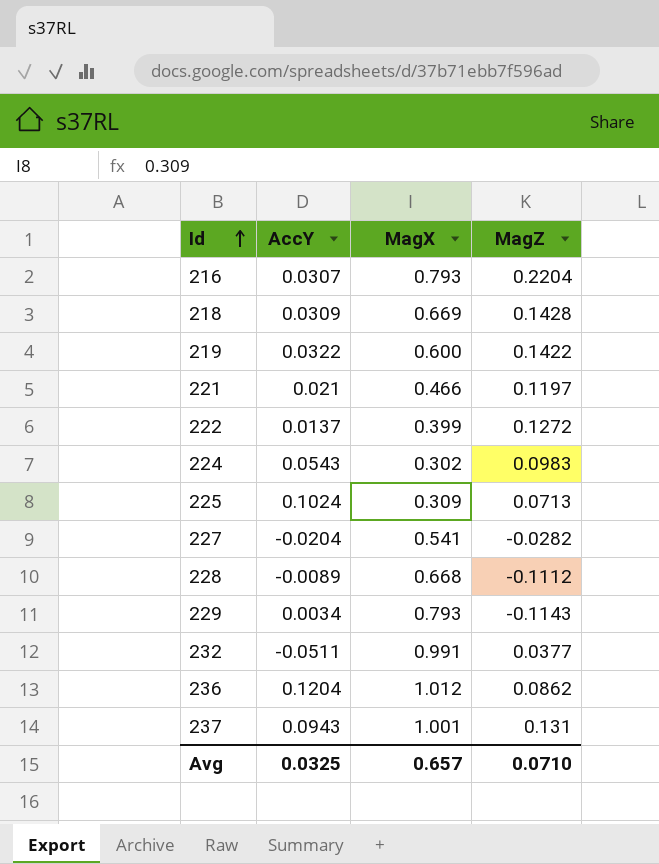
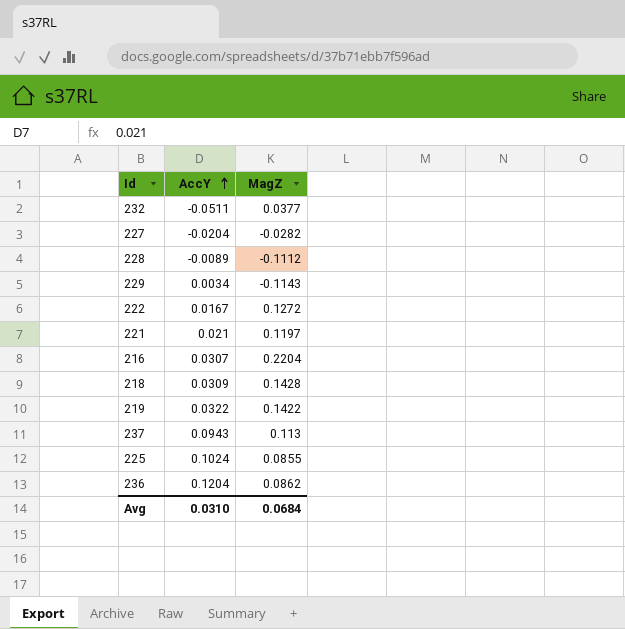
row order: Id ascending -> AccY ascending
column MagX | position: 3 -> none
row 224: 0.0543 | 0.302 | 0.0983 -> none
222 | AccY: 0.0137 -> 0.0167
237 | MagZ: 0.131 -> 0.113
225 | MagZ: 0.0713 -> 0.0855
Avg | AccY: 0.0325 -> 0.0310
Avg | MagZ: 0.0710 -> 0.0684

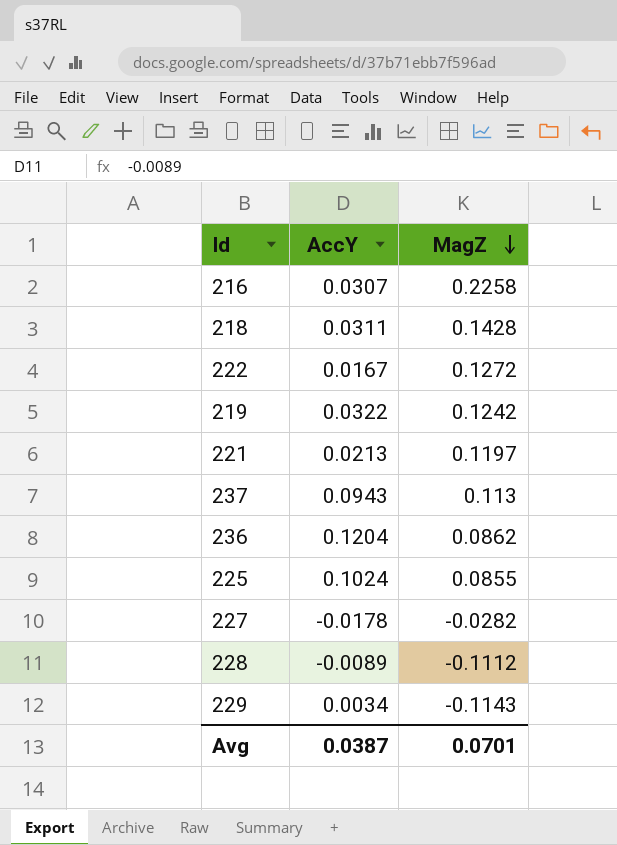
row order: AccY ascending -> MagZ descending
row 232: -0.0511 | 0.0377 -> none
216 | MagZ: 0.2204 -> 0.2258
218 | AccY: 0.0309 -> 0.0311
219 | MagZ: 0.1422 -> 0.1242
221 | AccY: 0.021 -> 0.0213
227 | AccY: -0.0204 -> -0.0178
Avg | AccY: 0.0310 -> 0.0387
Avg | MagZ: 0.0684 -> 0.0701

